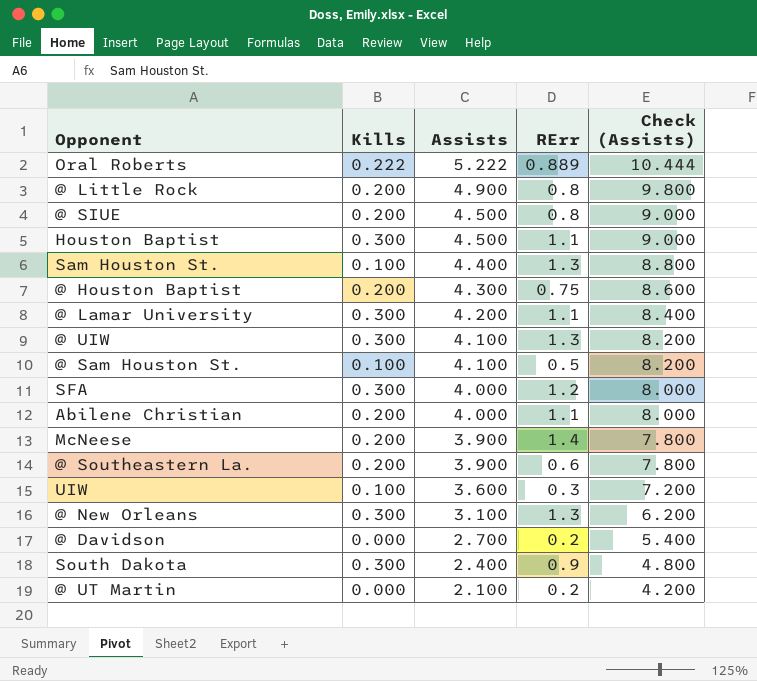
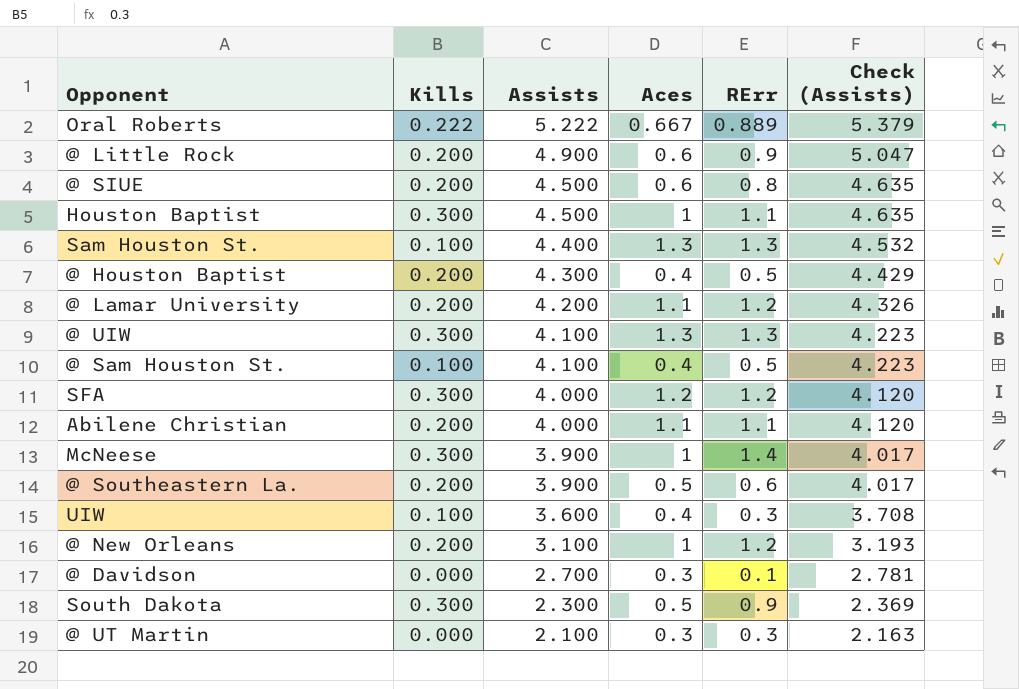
column Aces | position: none -> 4
column Check (Assists) | formula: [Assists] * 2 -> [Assists] * 1.03
@ Little Rock | RErr: 0.8 -> 0.9
@ Houston Baptist | RErr: 0.75 -> 0.5
@ Lamar University | Kills: 0.300 -> 0.200
@ Lamar University | RErr: 1.1 -> 1.2
McNeese | Kills: 0.200 -> 0.300
@ New Orleans | Kills: 0.300 -> 0.200
@ New Orleans | RErr: 1.3 -> 1.2
@ Davidson | RErr: 0.2 -> 0.1
South Dakota | Assists: 2.400 -> 2.300
@ UT Martin | RErr: 0.2 -> 0.3

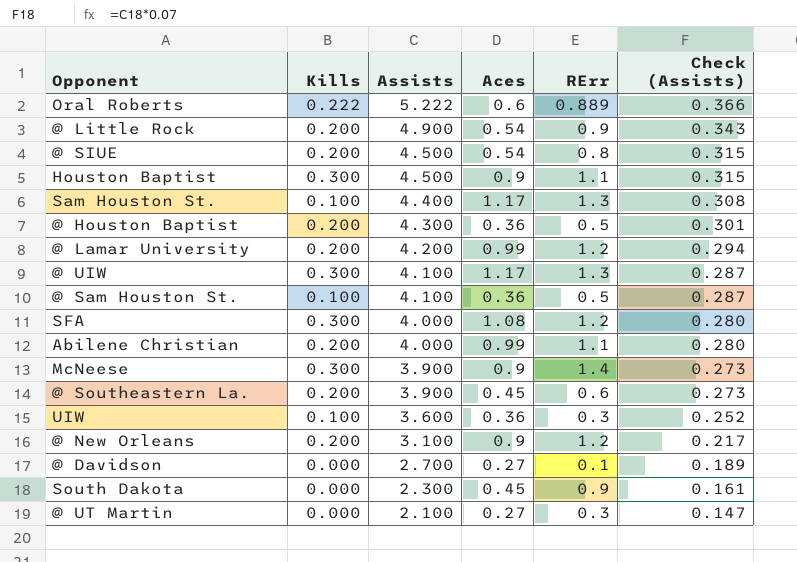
column Check (Assists) | formula: [Assists] * 1.03 -> [Assists] * 0.07
Oral Roberts | Aces: 0.667 -> 0.6
@ Little Rock | Aces: 0.6 -> 0.54
@ SIUE | Aces: 0.6 -> 0.54
Houston Baptist | Aces: 1 -> 0.9
Sam Houston St. | Aces: 1.3 -> 1.17
@ Houston Baptist | Aces: 0.4 -> 0.36
@ Lamar University | Aces: 1.1 -> 0.99
@ UIW | Aces: 1.3 -> 1.17
@ Sam Houston St. | Aces: 0.4 -> 0.36
SFA | Aces: 1.2 -> 1.08
Abilene Christian | Aces: 1.1 -> 0.99
McNeese | Aces: 1 -> 0.9
@ Southeastern La. | Aces: 0.5 -> 0.45
UIW | Aces: 0.4 -> 0.36
@ New Orleans | Aces: 1 -> 0.9
@ Davidson | Aces: 0.3 -> 0.27
South Dakota | Kills: 0.300 -> 0.000
South Dakota | Aces: 0.5 -> 0.45
@ UT Martin | Aces: 0.3 -> 0.27

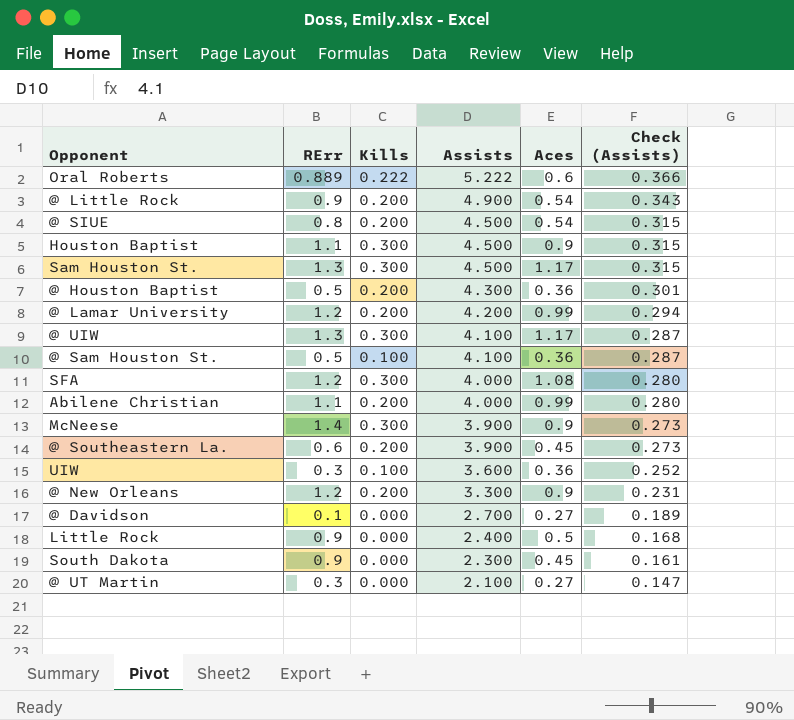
column RErr | position: 5 -> 2
Sam Houston St. | Kills: 0.100 -> 0.300
Sam Houston St. | Assists: 4.400 -> 4.500
Sam Houston St. | Check (Assists): 0.308 -> 0.315
@ New Orleans | Assists: 3.100 -> 3.300
@ New Orleans | Check (Assists): 0.217 -> 0.231
row Little Rock: none -> 0.9 | 0.000 | 2.400 | 0.5 | 0.168

